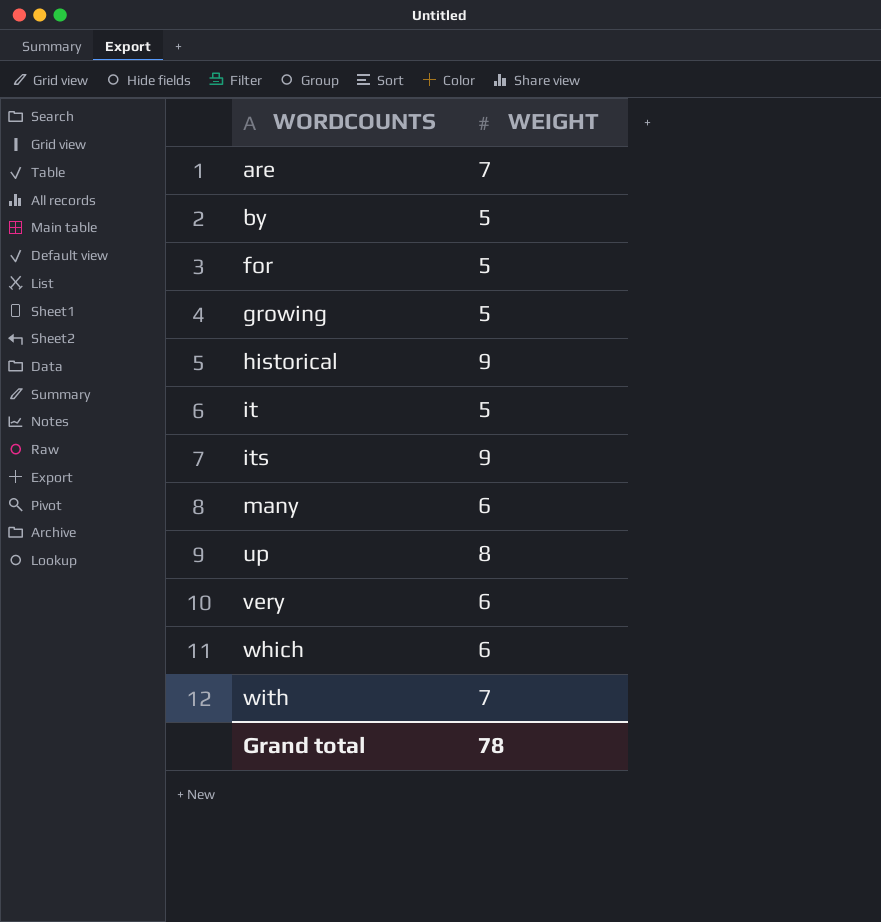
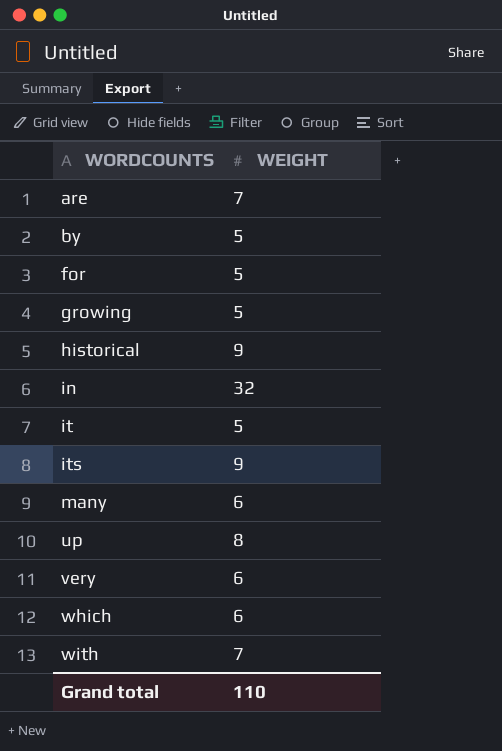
row in: none -> 32
Grand total | WEIGHT: 78 -> 110

